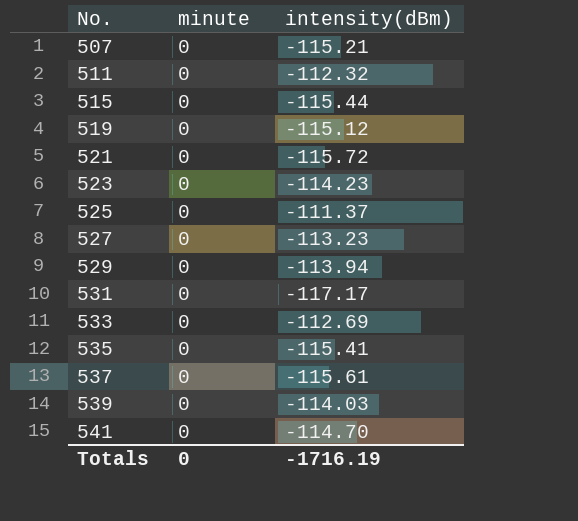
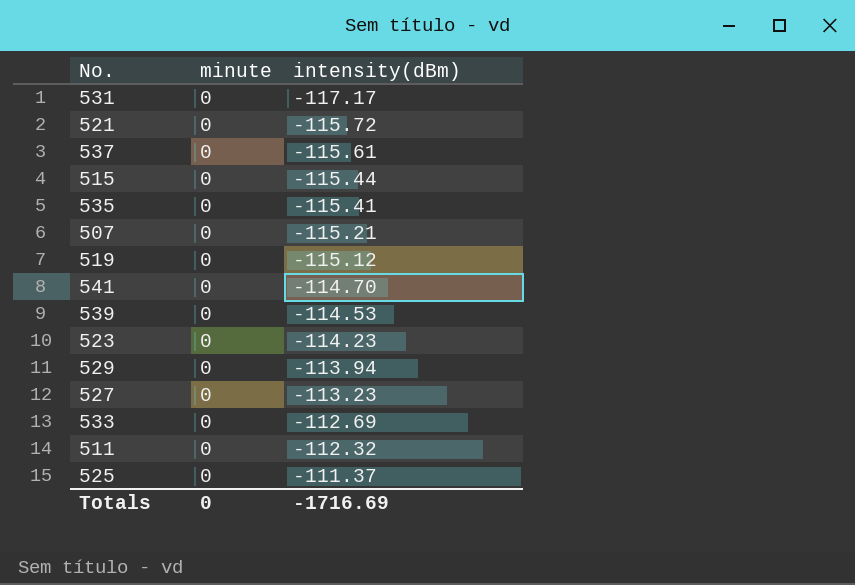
row order: No. ascending -> intensity(dBm) ascending
539 | intensity(dBm): -114.03 -> -114.53
Totals | intensity(dBm): -1716.19 -> -1716.69

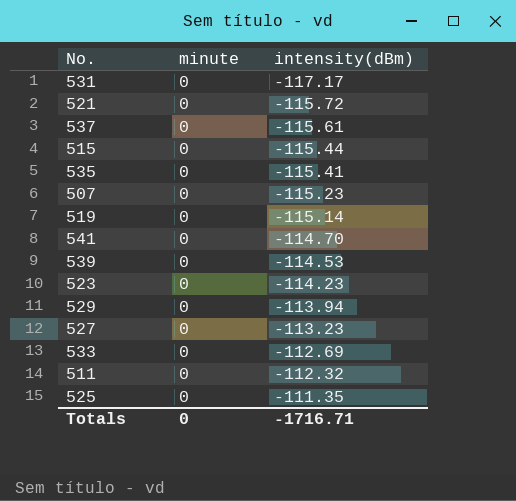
507 | intensity(dBm): -115.21 -> -115.23
519 | intensity(dBm): -115.12 -> -115.14
525 | intensity(dBm): -111.37 -> -111.35
Totals | intensity(dBm): -1716.69 -> -1716.71

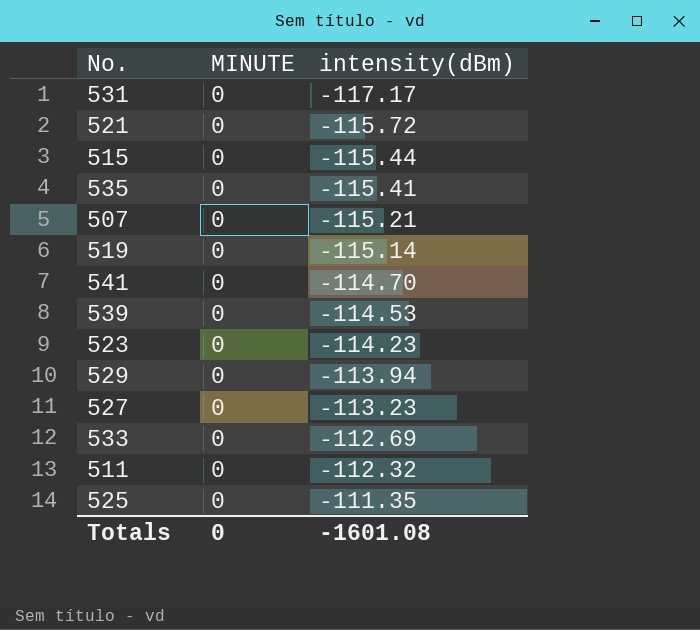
column name: minute -> MINUTE
row 537: 0 | -115.61 -> none
507 | intensity(dBm): -115.23 -> -115.21
Totals | intensity(dBm): -1716.71 -> -1601.08

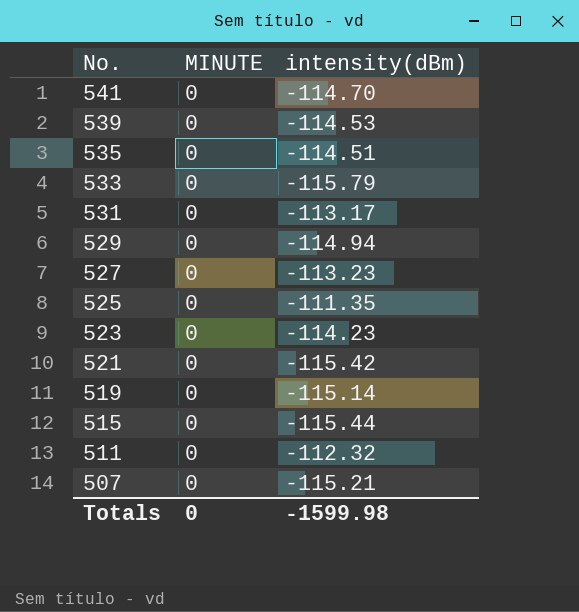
row order: intensity(dBm) ascending -> No. descending
535 | intensity(dBm): -115.41 -> -114.51
533 | intensity(dBm): -112.69 -> -115.79
531 | intensity(dBm): -117.17 -> -113.17
529 | intensity(dBm): -113.94 -> -114.94
521 | intensity(dBm): -115.72 -> -115.42
Totals | intensity(dBm): -1601.08 -> -1599.98

